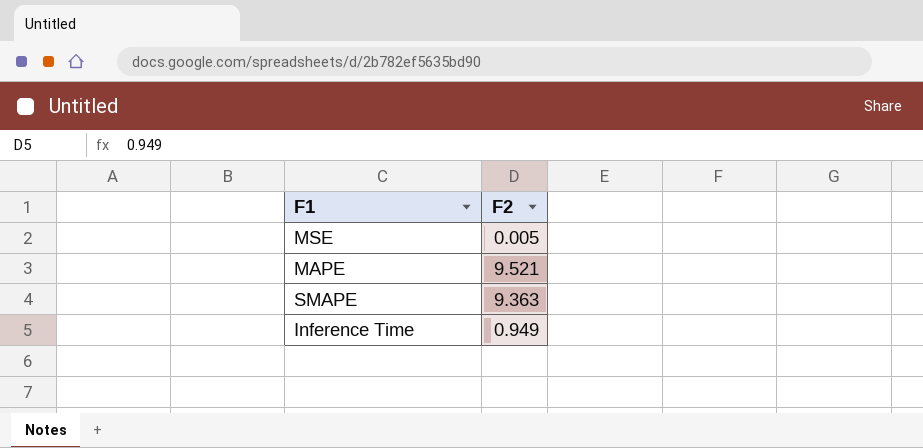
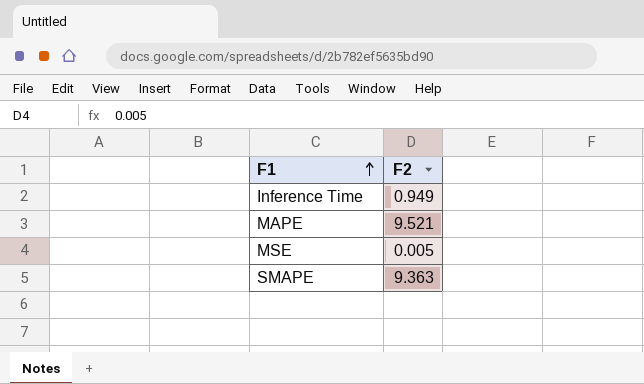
row order: none -> F1 ascending

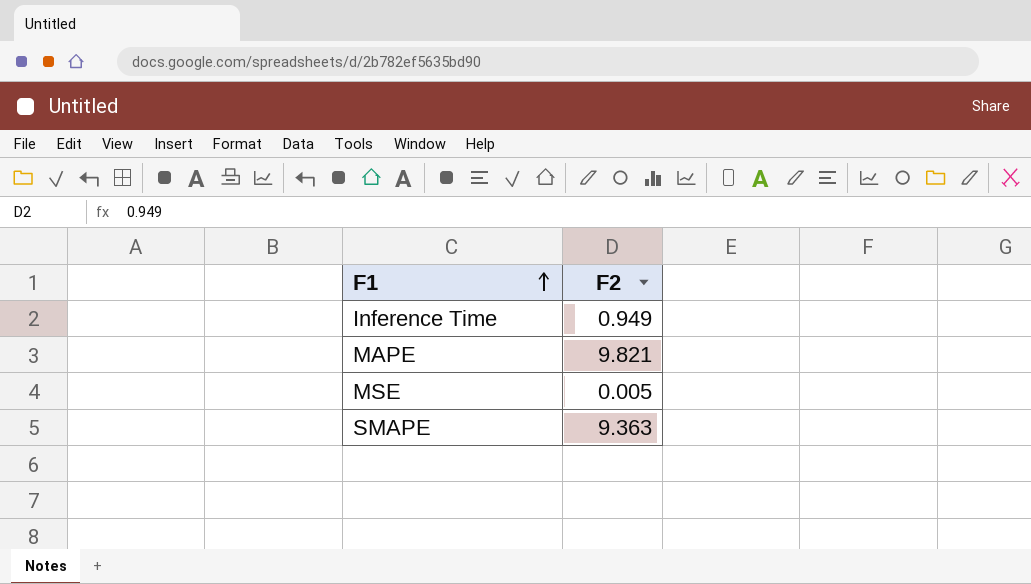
MAPE | F2: 9.521 -> 9.821

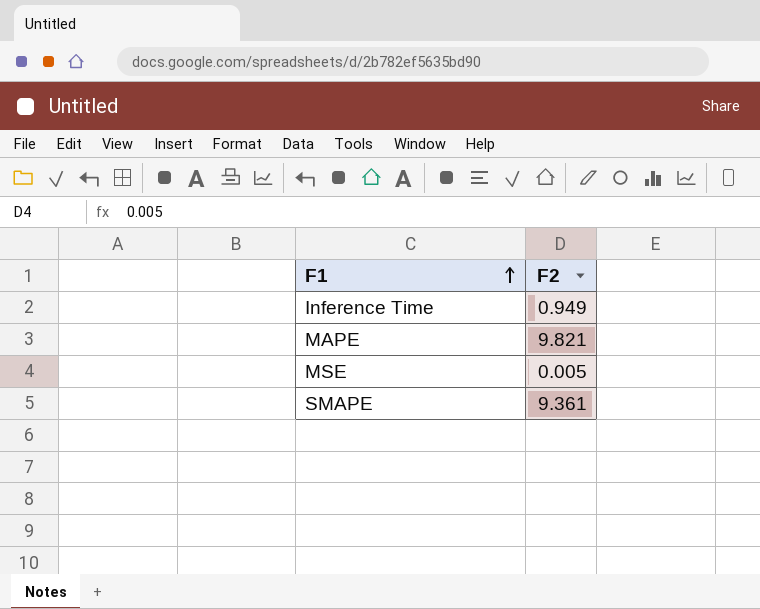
SMAPE | F2: 9.363 -> 9.361

